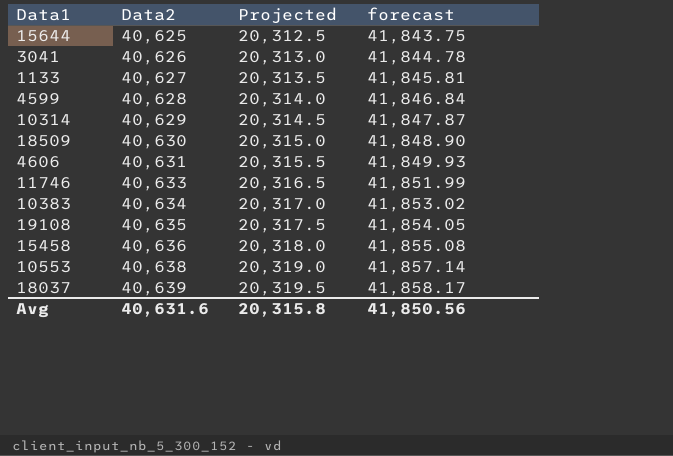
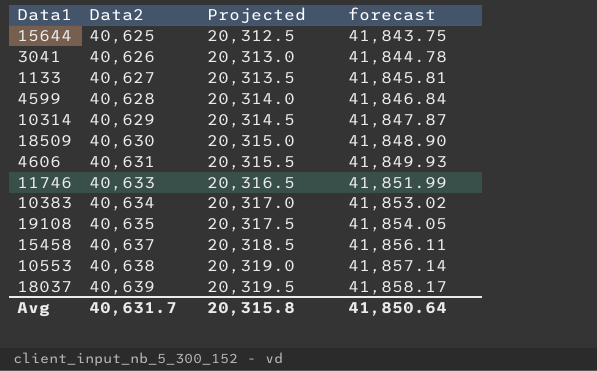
15458 | Data2: 40,636 -> 40,637
15458 | Projected: 20,318.0 -> 20,318.5
15458 | forecast: 41,855.08 -> 41,856.11
Avg | Data2: 40,631.6 -> 40,631.7
Avg | forecast: 41,850.56 -> 41,850.64

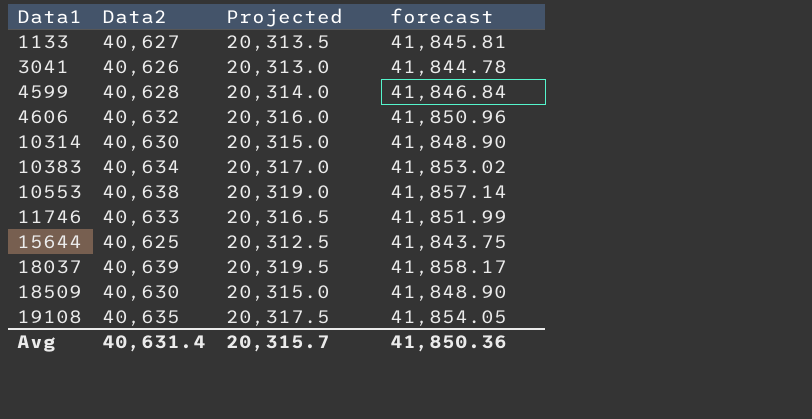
row order: Data2 ascending -> Data1 ascending
row 15458: 40,637 | 20,318.5 | 41,856.11 -> none
4606 | Data2: 40,631 -> 40,632
4606 | Projected: 20,315.5 -> 20,316.0
4606 | forecast: 41,849.93 -> 41,850.96
10314 | Data2: 40,629 -> 40,630
10314 | Projected: 20,314.5 -> 20,315.0
10314 | forecast: 41,847.87 -> 41,848.90
Avg | Data2: 40,631.7 -> 40,631.4
Avg | Projected: 20,315.8 -> 20,315.7
Avg | forecast: 41,850.64 -> 41,850.36

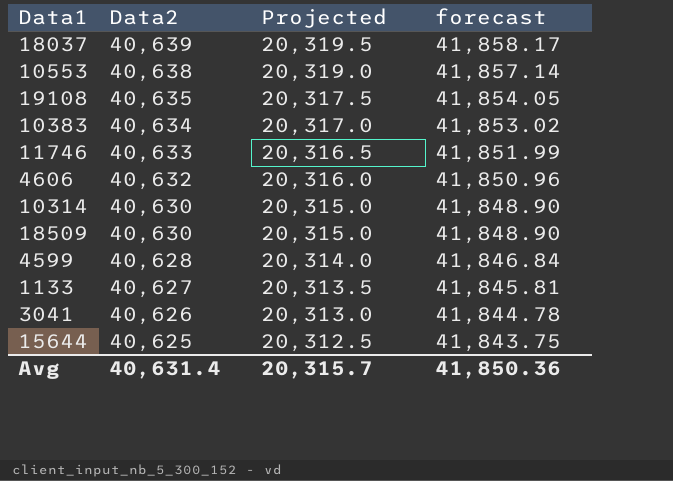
row order: Data1 ascending -> Data2 descending

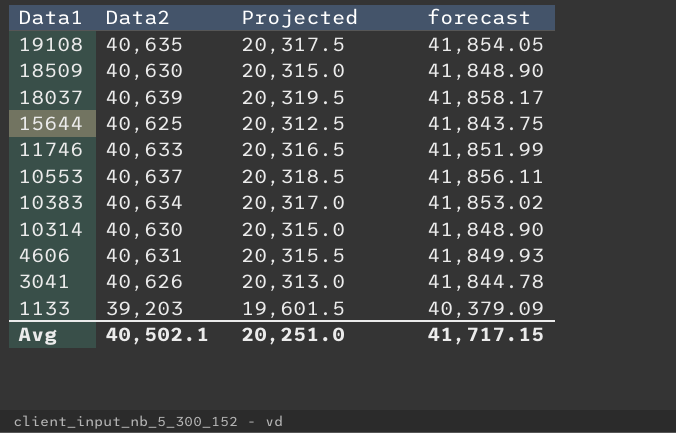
row order: Data2 descending -> Data1 descending
row 4599: 40,628 | 20,314.0 | 41,846.84 -> none
10553 | Data2: 40,638 -> 40,637
10553 | Projected: 20,319.0 -> 20,318.5
10553 | forecast: 41,857.14 -> 41,856.11
4606 | Data2: 40,632 -> 40,631
4606 | Projected: 20,316.0 -> 20,315.5
4606 | forecast: 41,850.96 -> 41,849.93
1133 | Data2: 40,627 -> 39,203
1133 | Projected: 20,313.5 -> 19,601.5
1133 | forecast: 41,845.81 -> 40,379.09
Avg | Data2: 40,631.4 -> 40,502.1
Avg | Projected: 20,315.7 -> 20,251.0
Avg | forecast: 41,850.36 -> 41,717.15

